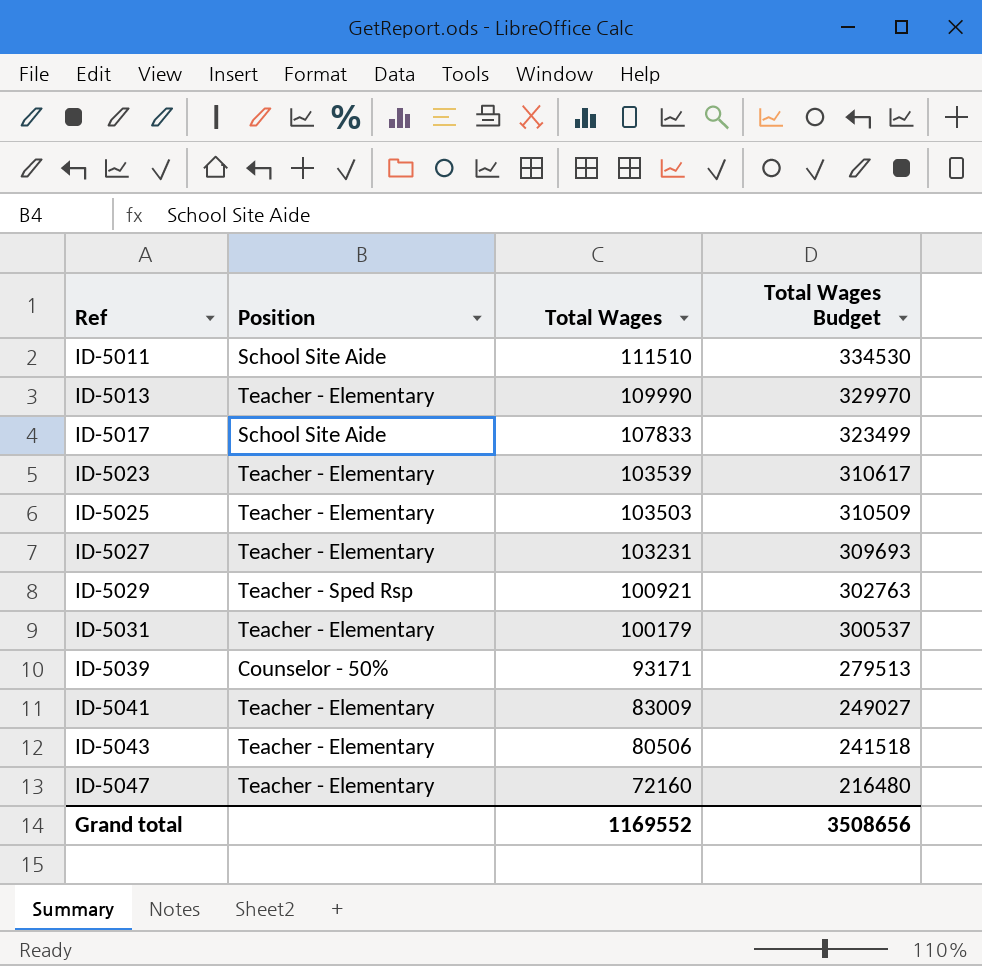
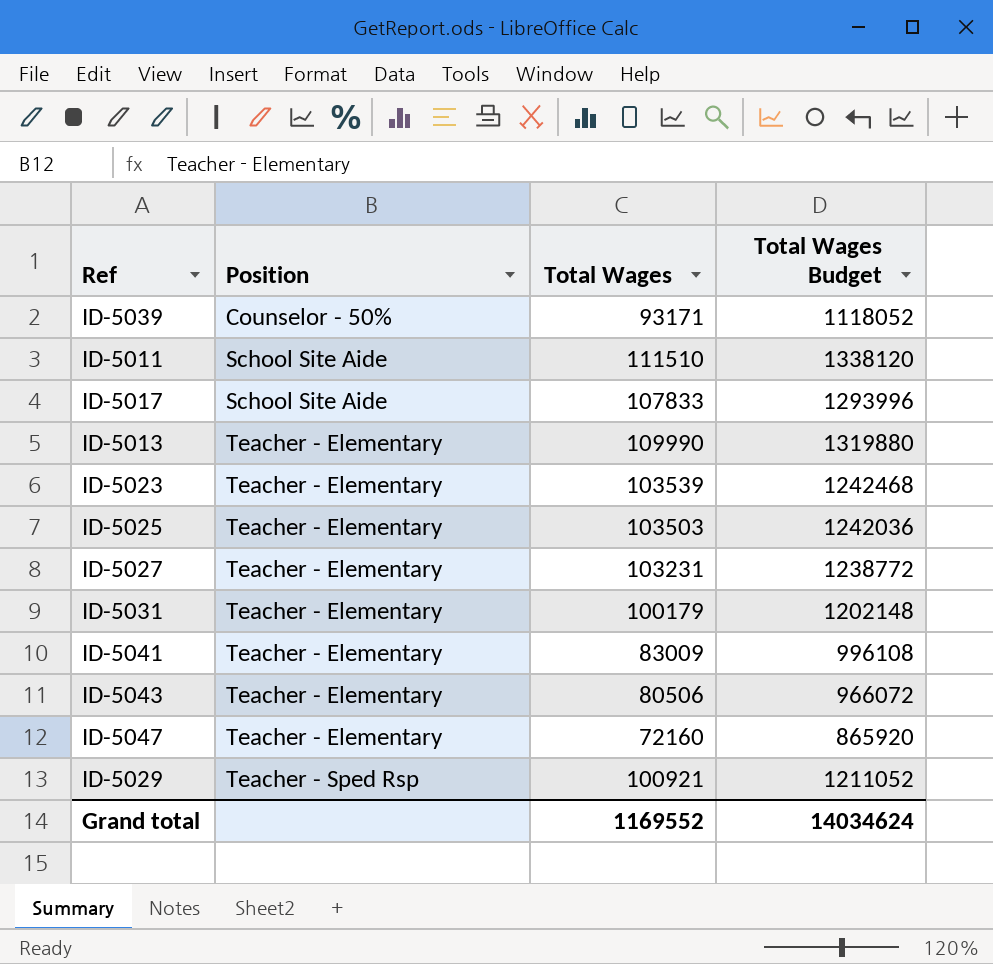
row order: Ref ascending -> Position ascending
column Total Wages Budget | formula: [Total Wages] * 3 -> [Total Wages] * 12
Grand total | Total Wages Budget: 3508656 -> 14034624

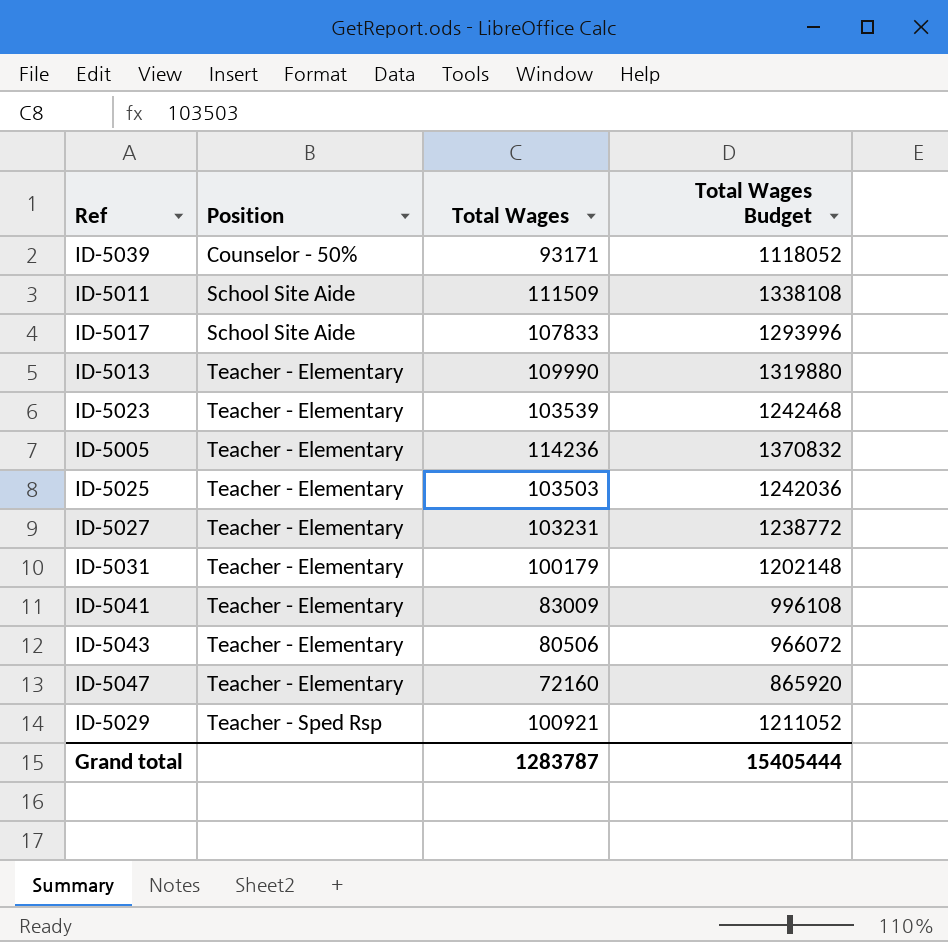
ID-5011 | Total Wages: 111510 -> 111509
ID-5011 | Total Wages Budget: 1338120 -> 1338108
row ID-5005: none -> Teacher - Elementary | 114236 | 1370832
Grand total | Total Wages: 1169552 -> 1283787
Grand total | Total Wages Budget: 14034624 -> 15405444

